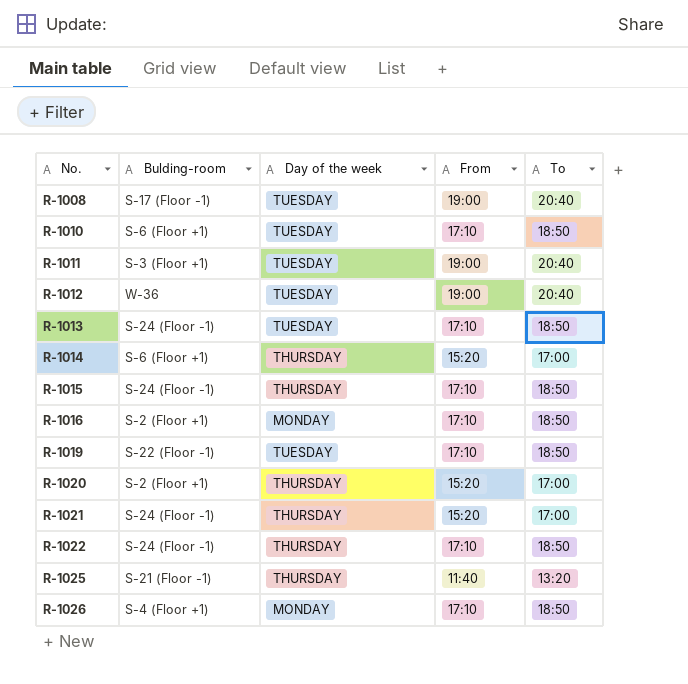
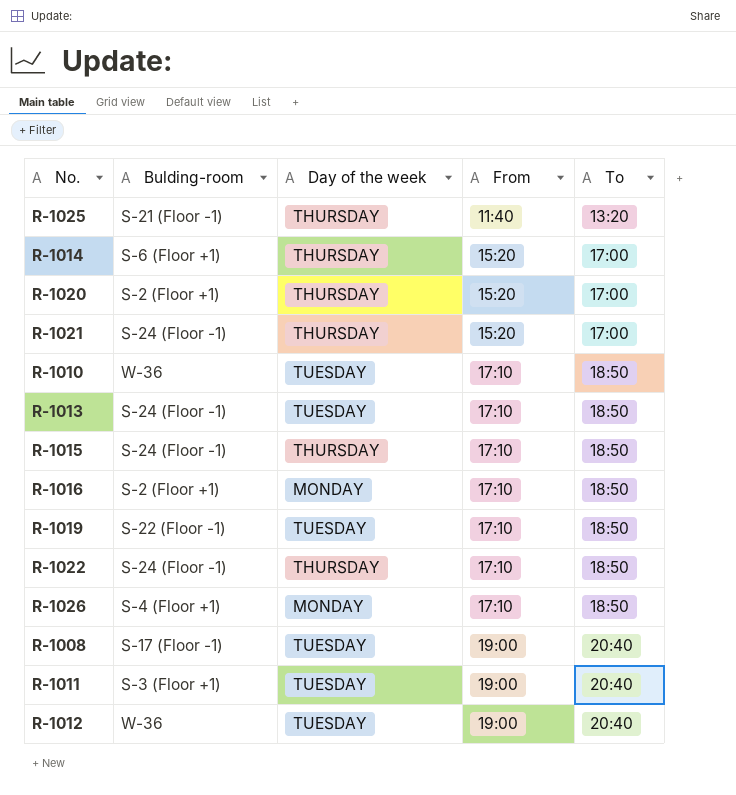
row order: No. ascending -> From ascending
R-1010 | Bulding-room: S-6 (Floor +1) -> W-36

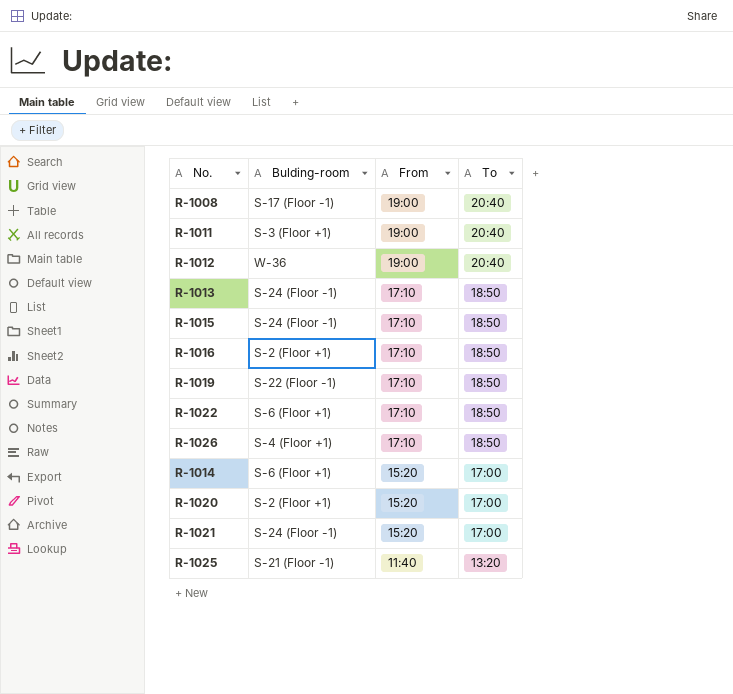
row order: From ascending -> From descending
column Day of the week | position: 3 -> none
row R-1010: W-36 | TUESDAY | 17:10 | 18:50 -> none
R-1022 | Bulding-room: S-24 (Floor -1) -> S-6 (Floor +1)

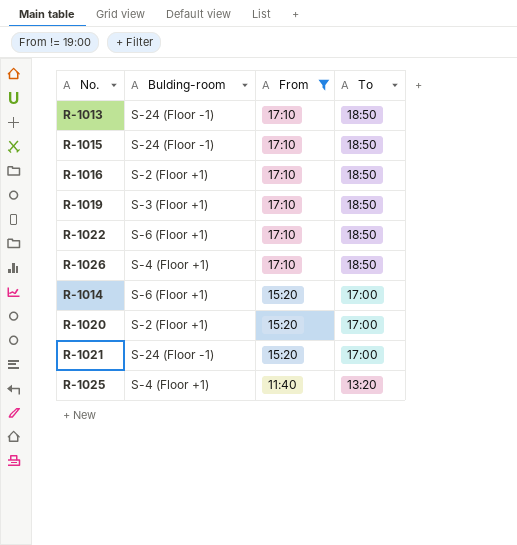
filter: none -> From != 19:00
R-1019 | Bulding-room: S-22 (Floor -1) -> S-3 (Floor +1)
R-1025 | Bulding-room: S-21 (Floor -1) -> S-4 (Floor +1)

